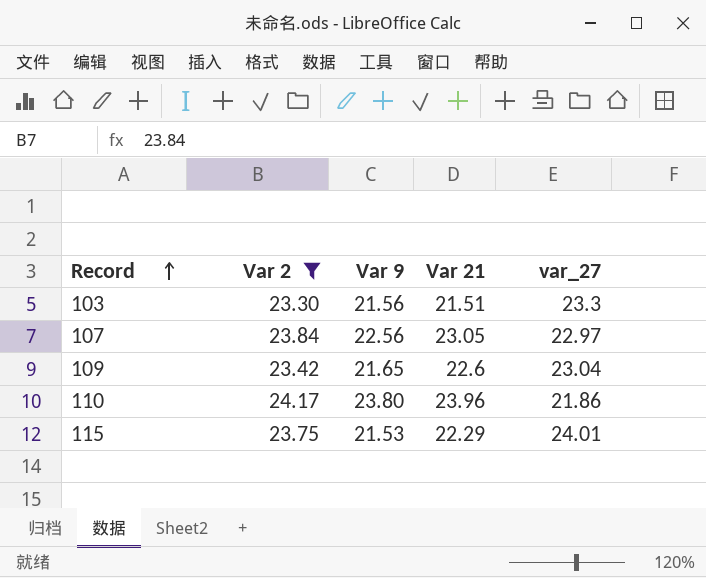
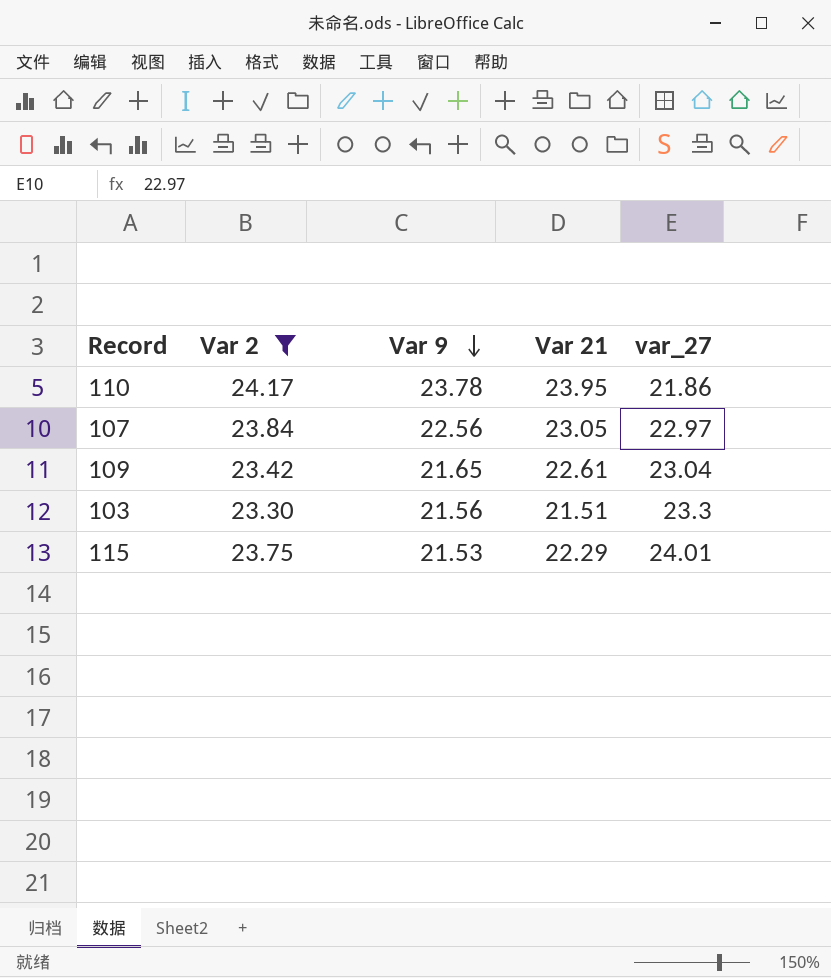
row order: Record ascending -> Var 9 descending
110 | Var 9: 23.80 -> 23.78
110 | Var 21: 23.96 -> 23.95
109 | Var 21: 22.6 -> 22.61

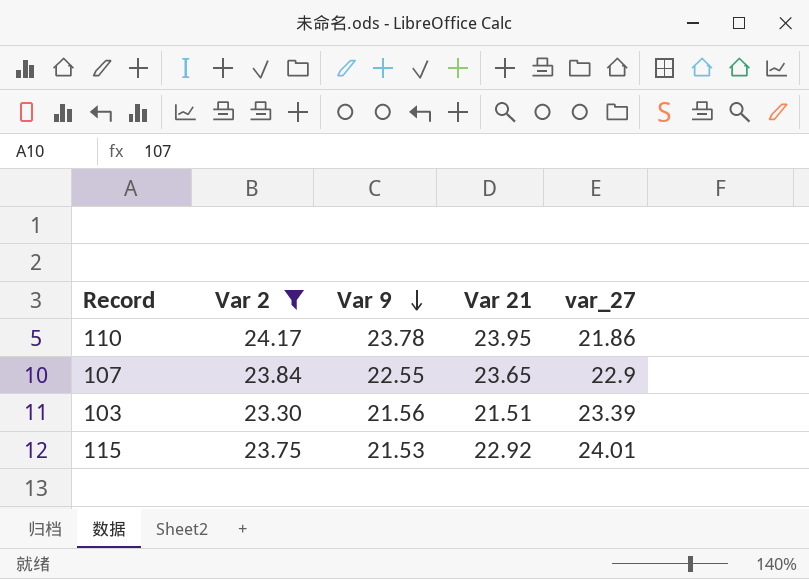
row 109: 23.42 | 21.65 | 22.61 | 23.04 -> none
107 | Var 9: 22.56 -> 22.55
107 | Var 21: 23.05 -> 23.65
107 | var_27: 22.97 -> 22.9
103 | var_27: 23.3 -> 23.39
115 | Var 21: 22.29 -> 22.92

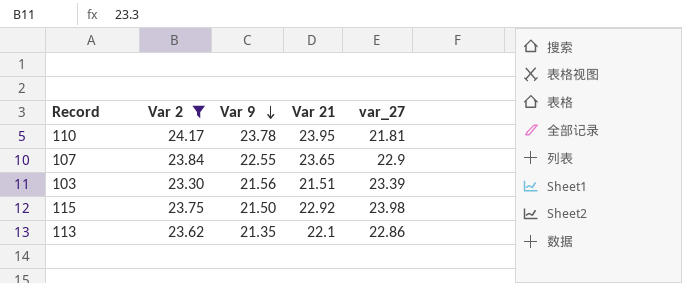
110 | var_27: 21.86 -> 21.81
115 | Var 9: 21.53 -> 21.50
115 | var_27: 24.01 -> 23.98
row 113: none -> 23.62 | 21.35 | 22.1 | 22.86

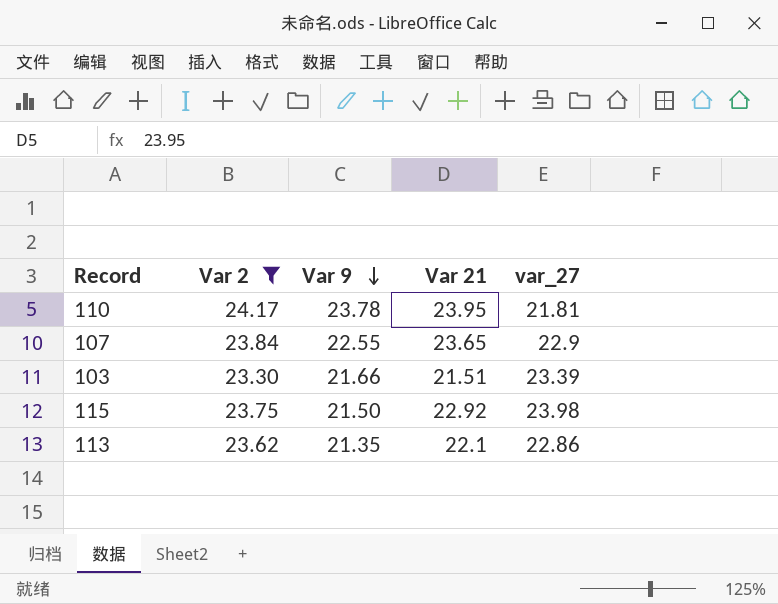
103 | Var 9: 21.56 -> 21.66

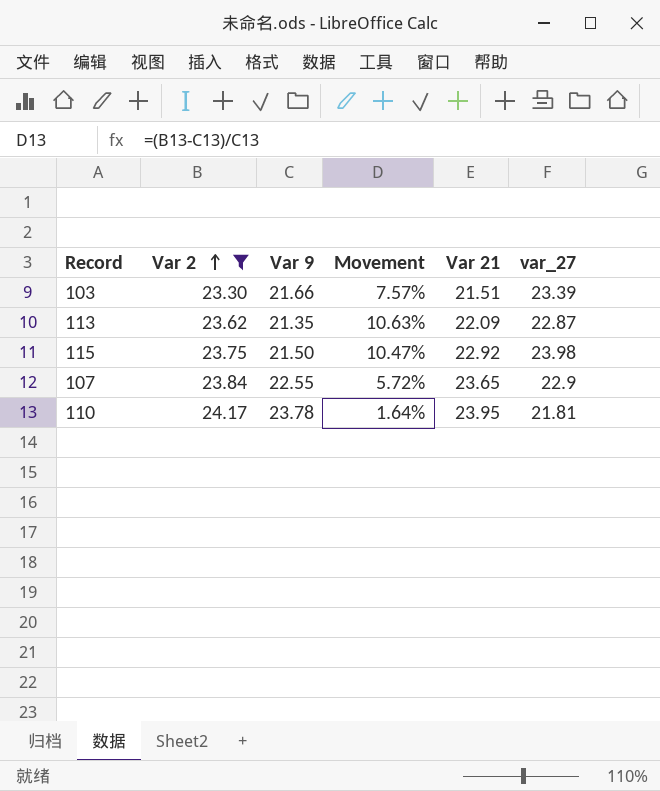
row order: Var 9 descending -> Var 2 ascending
column Movement | formula: none -> ([Var 2] - [Var 9]) / [Var 9]
113 | Var 21: 22.1 -> 22.09
113 | var_27: 22.86 -> 22.87

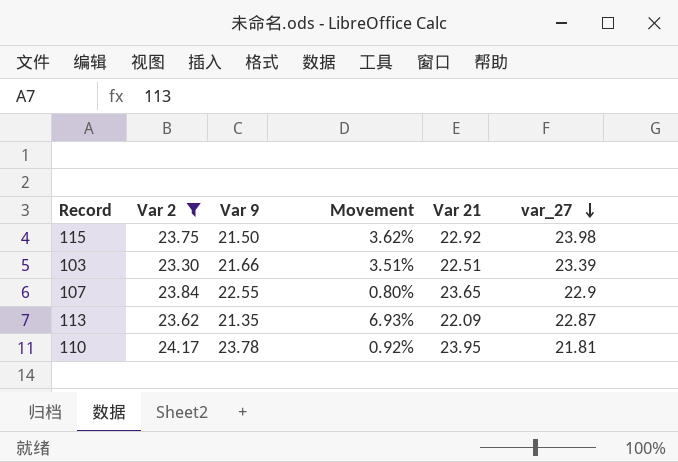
row order: Var 2 ascending -> var_27 descending
column Movement | formula: ([Var 2] - [Var 9]) / [Var 9] -> ([Var 2] - [Var 21]) / [Var 21]
103 | Var 21: 21.51 -> 22.51

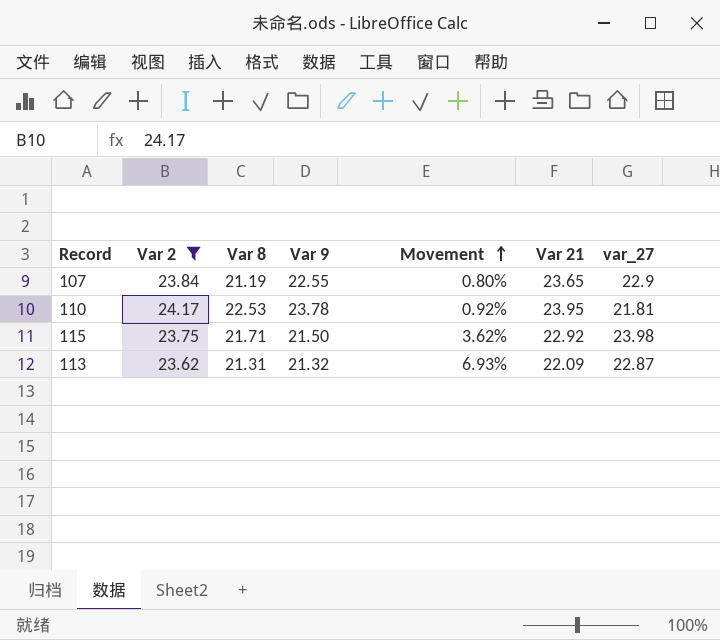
row order: var_27 descending -> Movement ascending
column Var 8 | position: none -> 3
row 103: 23.30 | 21.66 | 3.51% | 22.51 | 23.39 -> none
113 | Var 9: 21.35 -> 21.32

